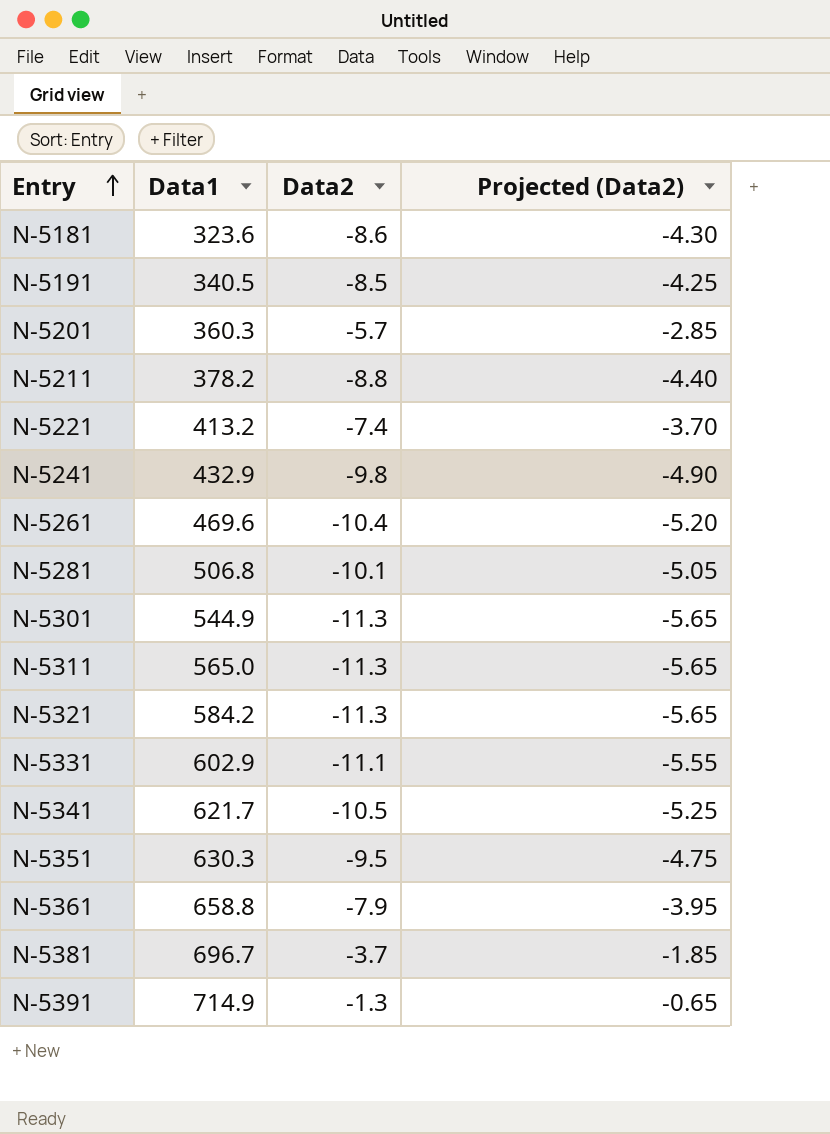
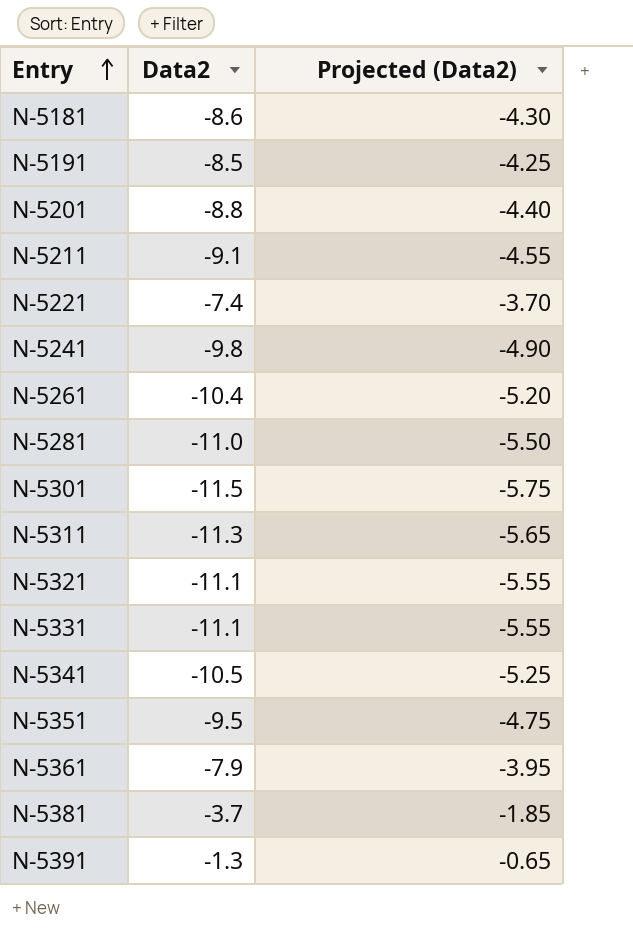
column Data1 | position: 2 -> none
N-5201 | Data2: -5.7 -> -8.8
N-5201 | Projected (Data2): -2.85 -> -4.40
N-5211 | Data2: -8.8 -> -9.1
N-5211 | Projected (Data2): -4.40 -> -4.55
N-5281 | Data2: -10.1 -> -11.0
N-5281 | Projected (Data2): -5.05 -> -5.50
N-5301 | Data2: -11.3 -> -11.5
N-5301 | Projected (Data2): -5.65 -> -5.75
N-5321 | Data2: -11.3 -> -11.1
N-5321 | Projected (Data2): -5.65 -> -5.55

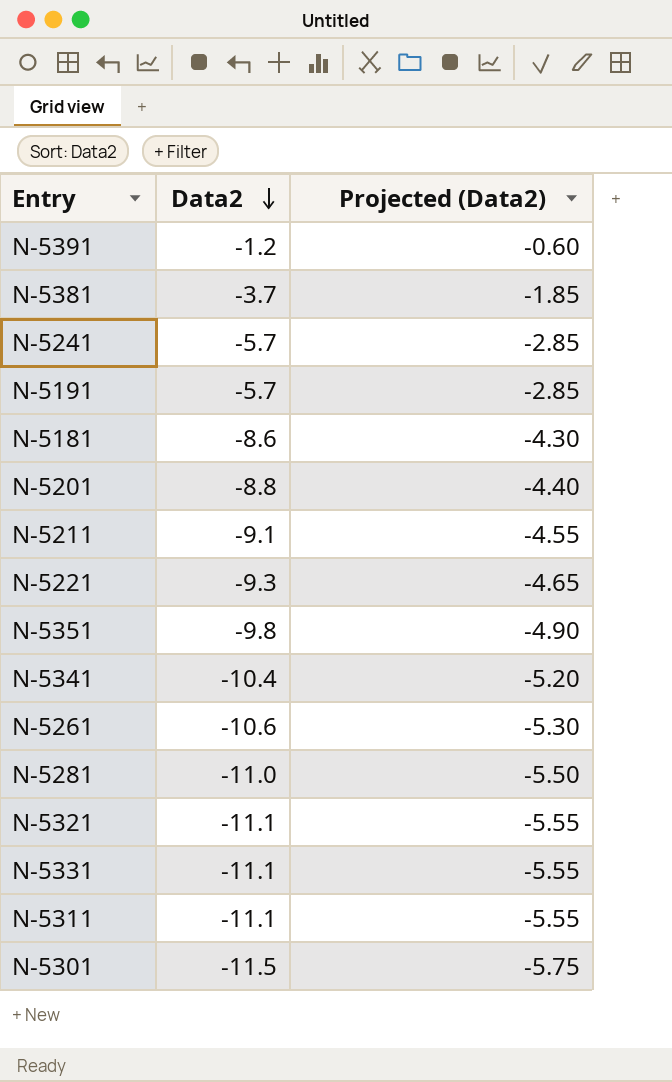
row order: Entry ascending -> Data2 descending
row N-5361: -7.9 | -3.95 -> none
N-5391 | Data2: -1.3 -> -1.2
N-5391 | Projected (Data2): -0.65 -> -0.60
N-5241 | Data2: -9.8 -> -5.7
N-5241 | Projected (Data2): -4.90 -> -2.85
N-5191 | Data2: -8.5 -> -5.7
N-5191 | Projected (Data2): -4.25 -> -2.85
N-5221 | Data2: -7.4 -> -9.3
N-5221 | Projected (Data2): -3.70 -> -4.65
N-5351 | Data2: -9.5 -> -9.8
N-5351 | Projected (Data2): -4.75 -> -4.90
N-5341 | Data2: -10.5 -> -10.4
N-5341 | Projected (Data2): -5.25 -> -5.20
N-5261 | Data2: -10.4 -> -10.6
N-5261 | Projected (Data2): -5.20 -> -5.30
N-5311 | Data2: -11.3 -> -11.1
N-5311 | Projected (Data2): -5.65 -> -5.55

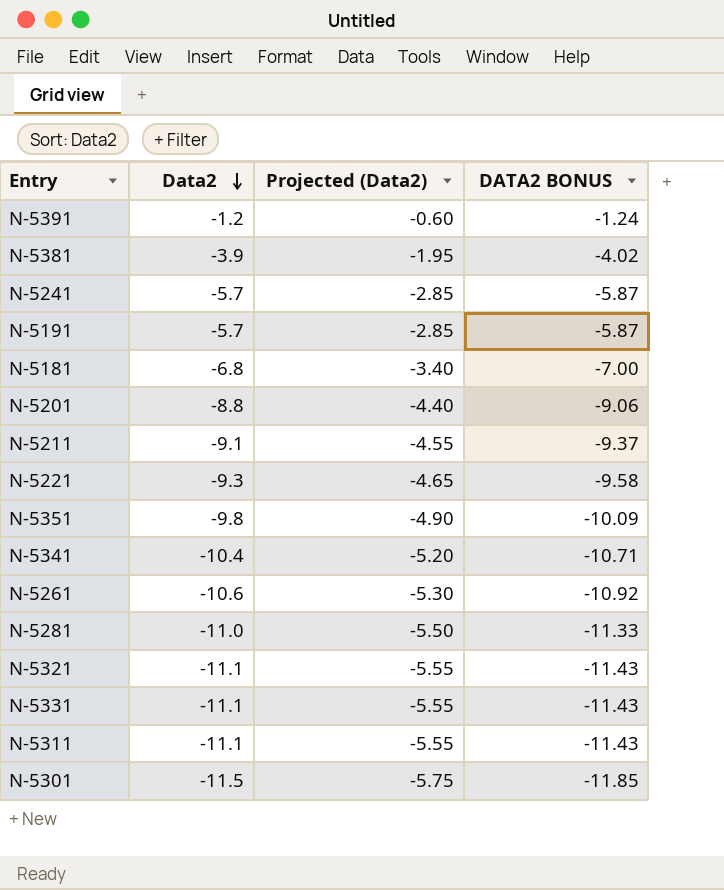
column DATA2 BONUS | formula: none -> [Data2] * 1.03
N-5381 | Data2: -3.7 -> -3.9
N-5381 | Projected (Data2): -1.85 -> -1.95
N-5181 | Data2: -8.6 -> -6.8
N-5181 | Projected (Data2): -4.30 -> -3.40

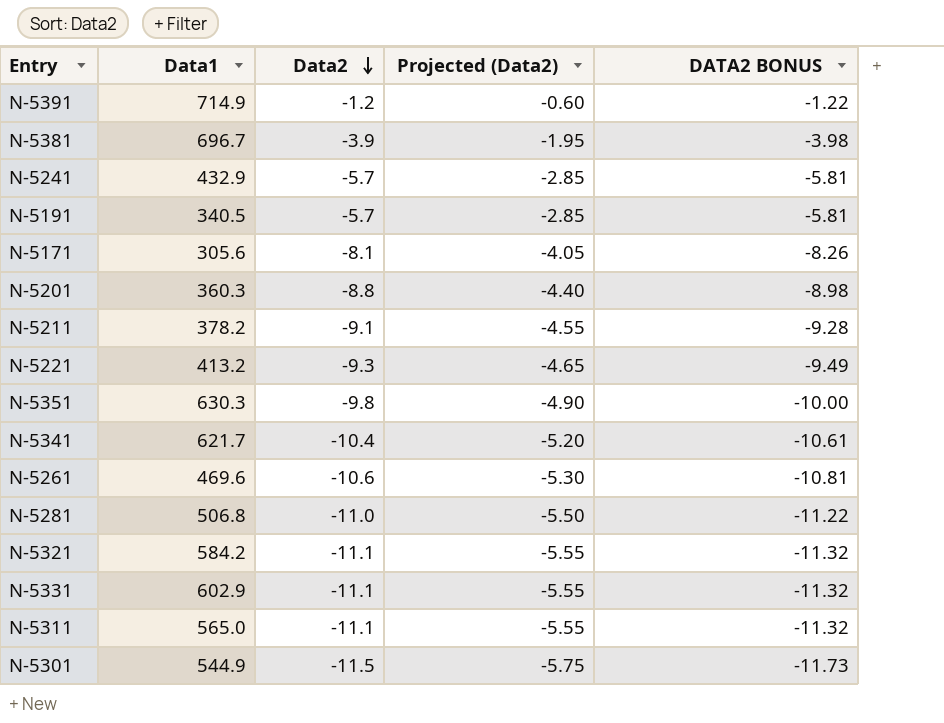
column Data1 | position: none -> 2
column DATA2 BONUS | formula: [Data2] * 1.03 -> [Data2] * 1.02
row N-5181: -6.8 | -3.40 | -7.00 -> none
row N-5171: none -> 305.6 | -8.1 | -4.05 | -8.26

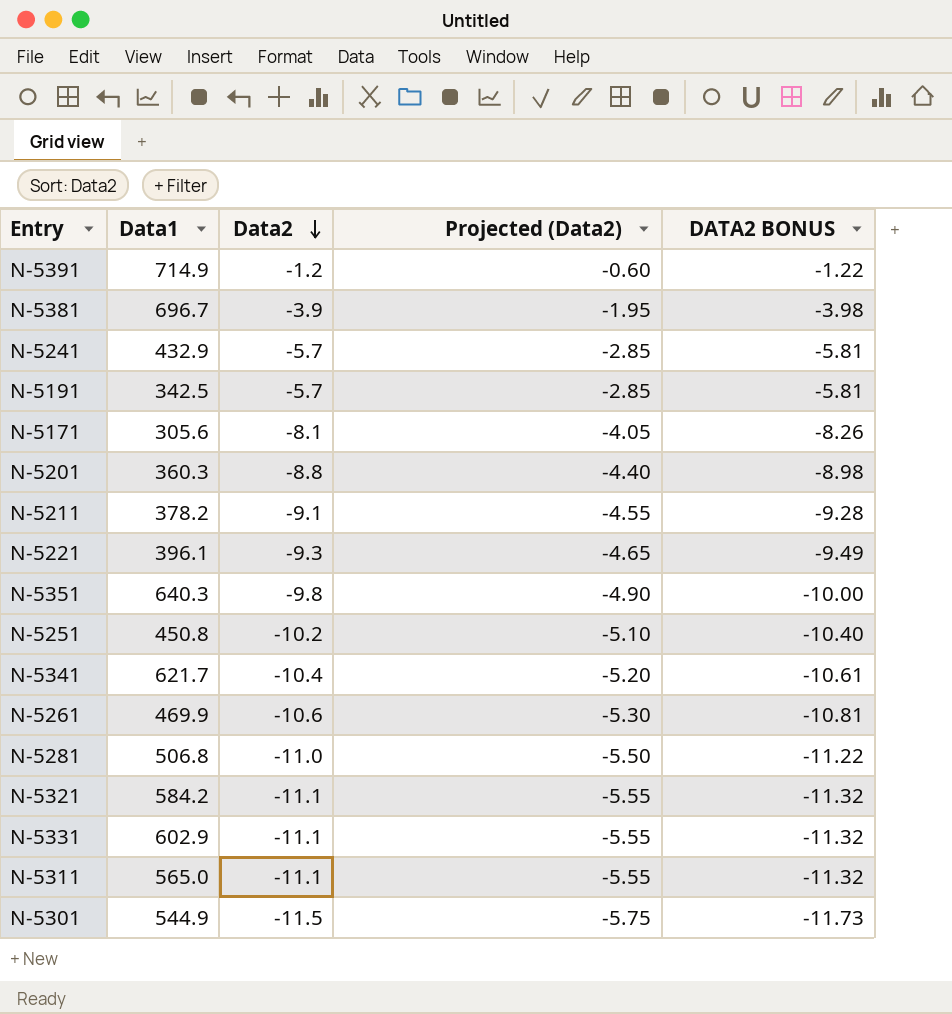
N-5191 | Data1: 340.5 -> 342.5
N-5221 | Data1: 413.2 -> 396.1
N-5351 | Data1: 630.3 -> 640.3
row N-5251: none -> 450.8 | -10.2 | -5.10 | -10.40
N-5261 | Data1: 469.6 -> 469.9

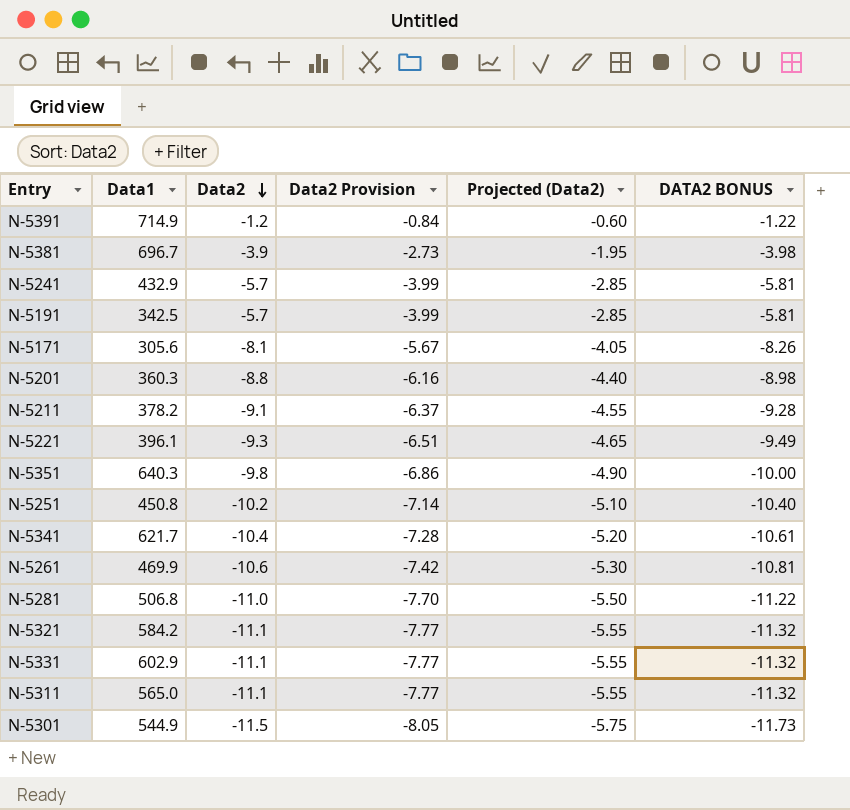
column Data2 Provision | formula: none -> [Data2] * 0.7

